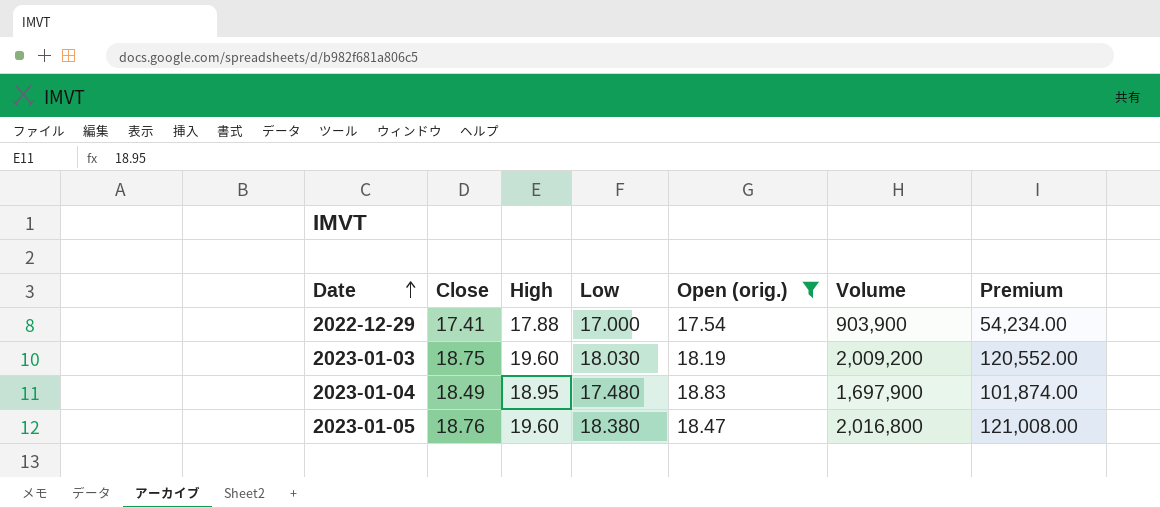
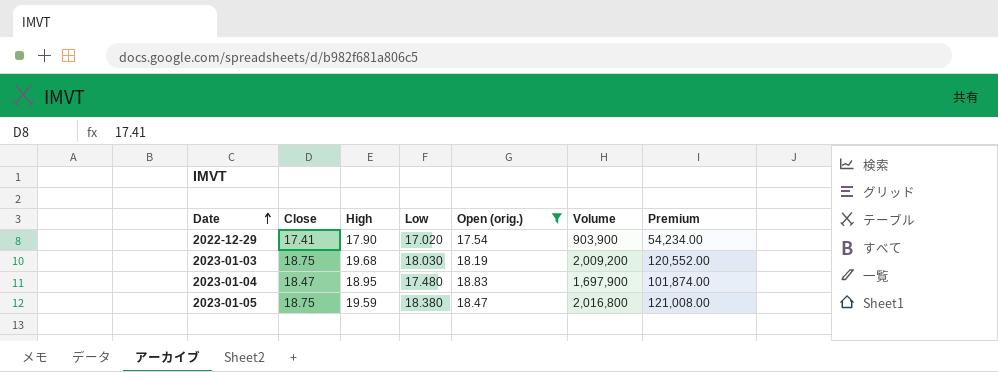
2022-12-29 | High: 17.88 -> 17.90
2022-12-29 | Low: 17.000 -> 17.020
2023-01-03 | High: 19.60 -> 19.68
2023-01-04 | Close: 18.49 -> 18.47
2023-01-05 | Close: 18.76 -> 18.75
2023-01-05 | High: 19.60 -> 19.59

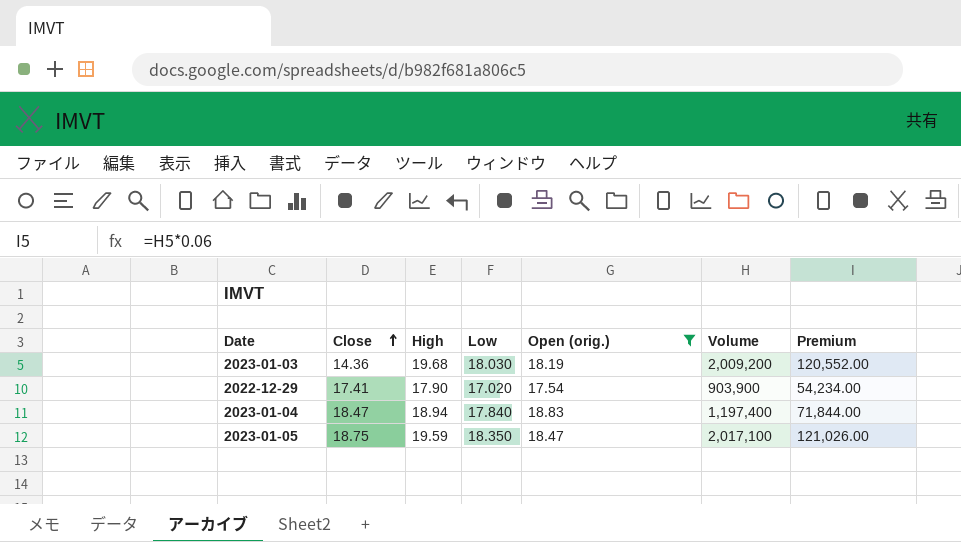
row order: Date ascending -> Close ascending
2023-01-03 | Close: 18.75 -> 14.36
2023-01-04 | High: 18.95 -> 18.94
2023-01-04 | Low: 17.480 -> 17.840
2023-01-04 | Volume: 1,697,900 -> 1,197,400
2023-01-04 | Premium: 101,874.00 -> 71,844.00
2023-01-05 | Low: 18.380 -> 18.350
2023-01-05 | Volume: 2,016,800 -> 2,017,100
2023-01-05 | Premium: 121,008.00 -> 121,026.00

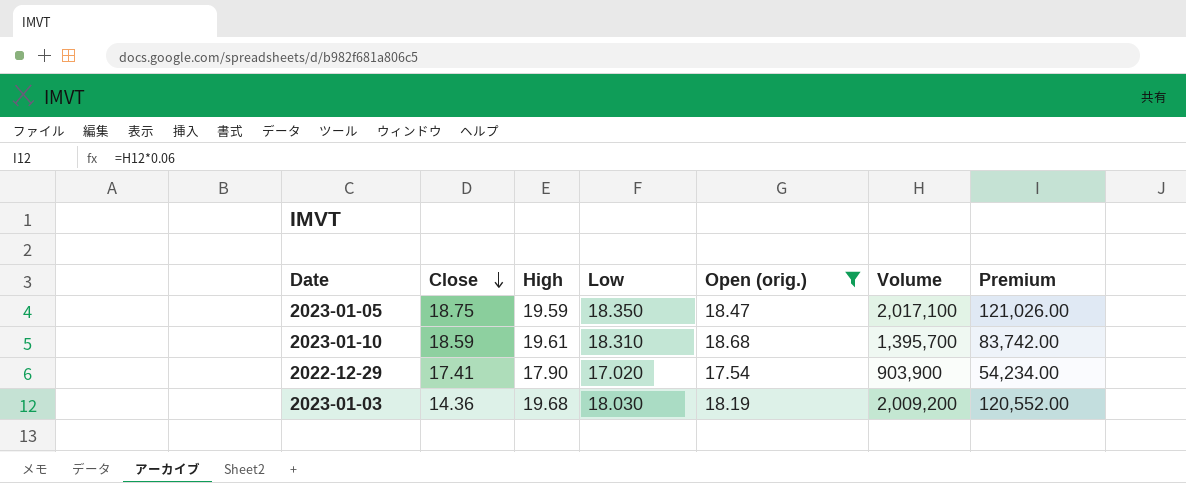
row order: Close ascending -> Close descending
row 2023-01-04: 18.47 | 18.94 | 17.840 | 18.83 | 1,197,400 | 71,844.00 -> none
row 2023-01-10: none -> 18.59 | 19.61 | 18.310 | 18.68 | 1,395,700 | 83,742.00

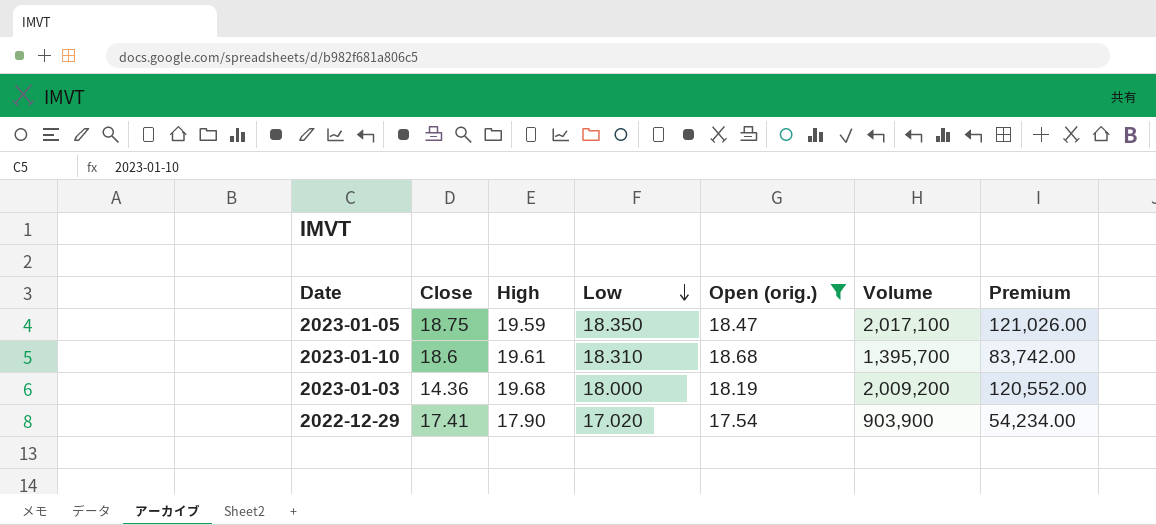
row order: Close descending -> Low descending
2023-01-10 | Close: 18.59 -> 18.6
2023-01-03 | Low: 18.030 -> 18.000

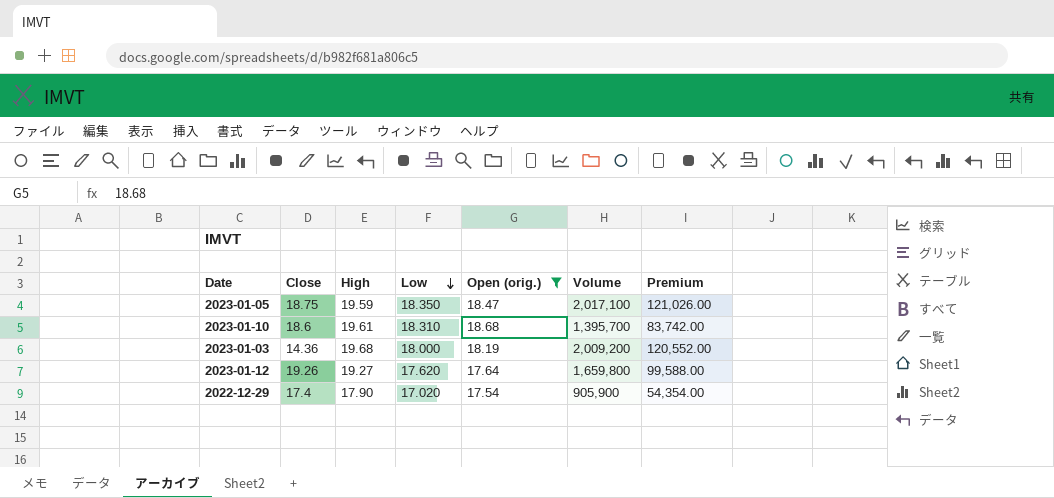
row 2023-01-12: none -> 19.26 | 19.27 | 17.620 | 17.64 | 1,659,800 | 99,588.00
2022-12-29 | Close: 17.41 -> 17.4
2022-12-29 | Volume: 903,900 -> 905,900
2022-12-29 | Premium: 54,234.00 -> 54,354.00

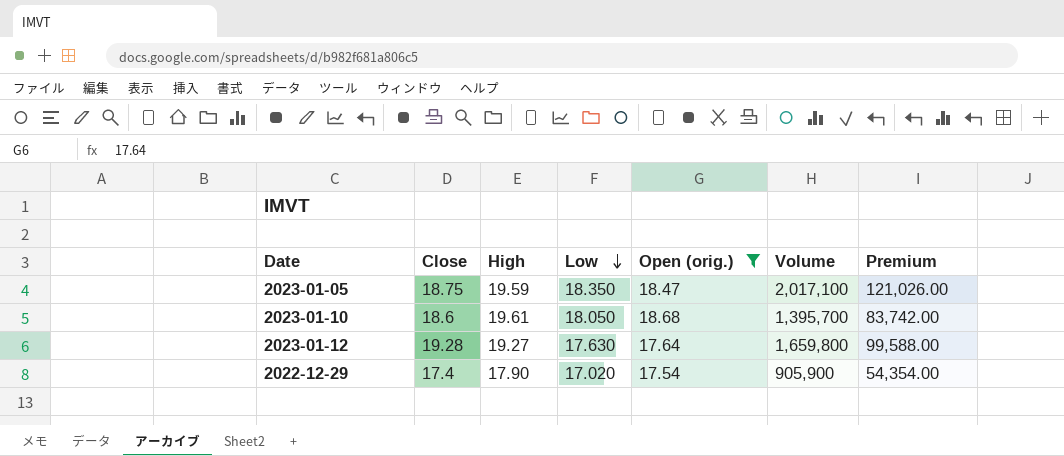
row 2023-01-03: 14.36 | 19.68 | 18.000 | 18.19 | 2,009,200 | 120,552.00 -> none
2023-01-10 | Low: 18.310 -> 18.050
2023-01-12 | Close: 19.26 -> 19.28
2023-01-12 | Low: 17.620 -> 17.630

